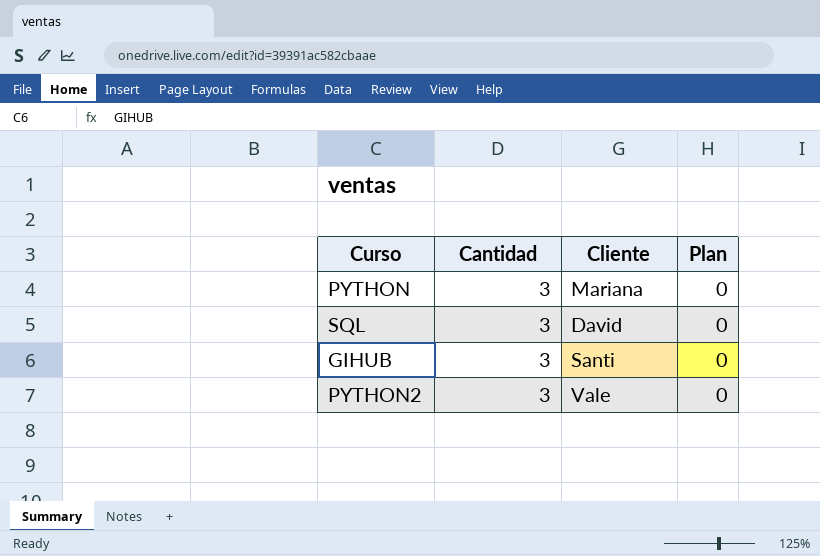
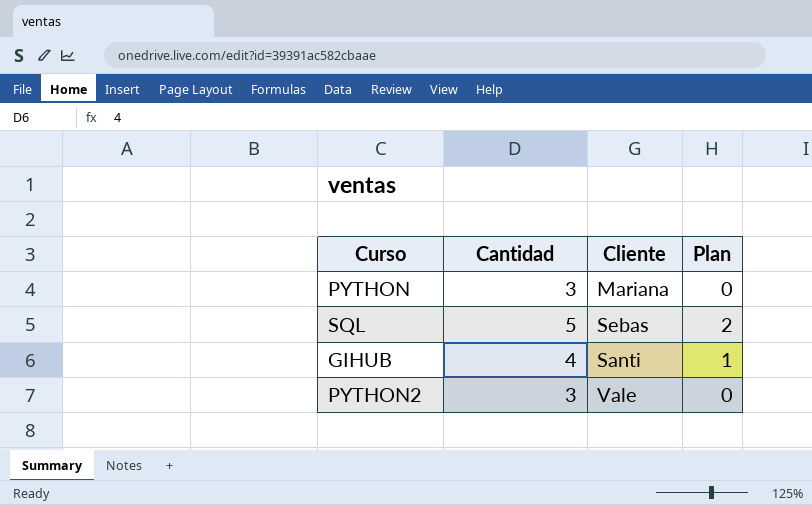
SQL | Cantidad: 3 -> 5
SQL | Cliente: David -> Sebas
SQL | Plan: 0 -> 2
GIHUB | Cantidad: 3 -> 4
GIHUB | Plan: 0 -> 1

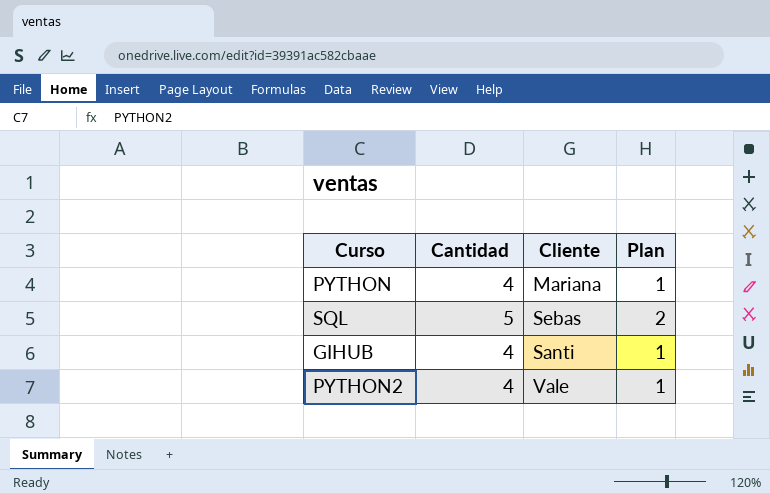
PYTHON | Cantidad: 3 -> 4
PYTHON | Plan: 0 -> 1
PYTHON2 | Cantidad: 3 -> 4
PYTHON2 | Plan: 0 -> 1

